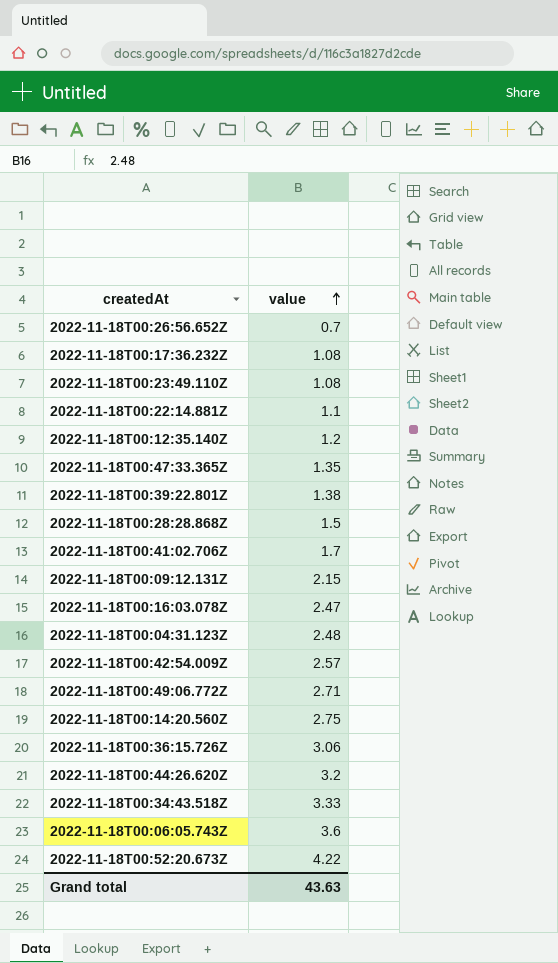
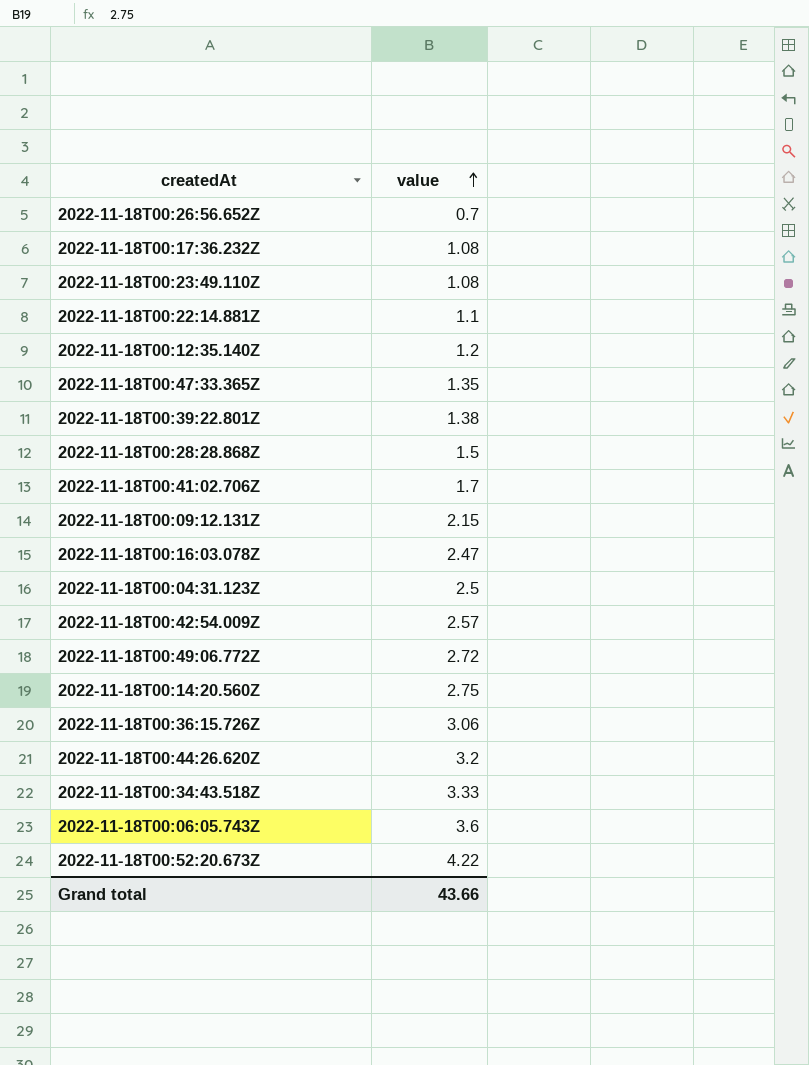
2022-11-18T00:04:31.123Z | value: 2.48 -> 2.5
2022-11-18T00:49:06.772Z | value: 2.71 -> 2.72
Grand total | value: 43.63 -> 43.66

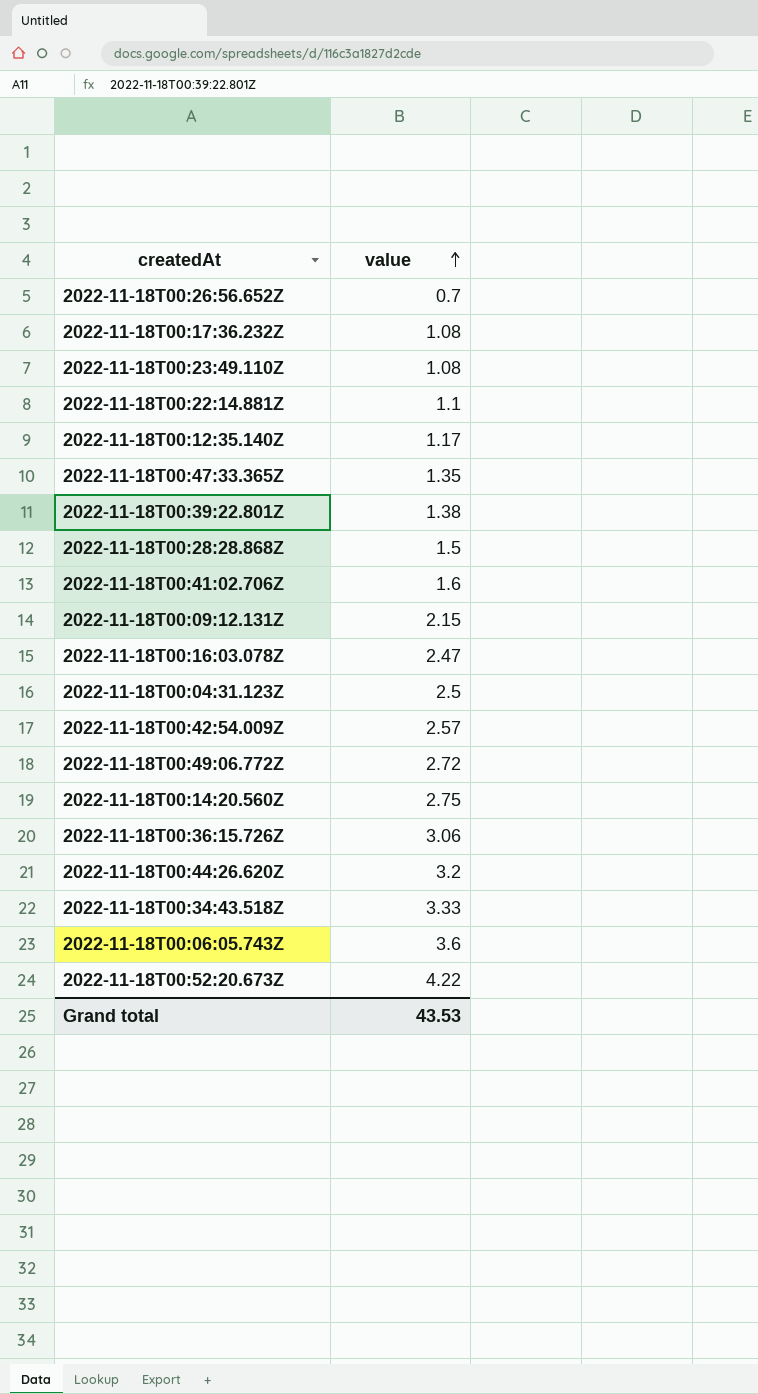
2022-11-18T00:12:35.140Z | value: 1.2 -> 1.17
2022-11-18T00:41:02.706Z | value: 1.7 -> 1.6
Grand total | value: 43.66 -> 43.53

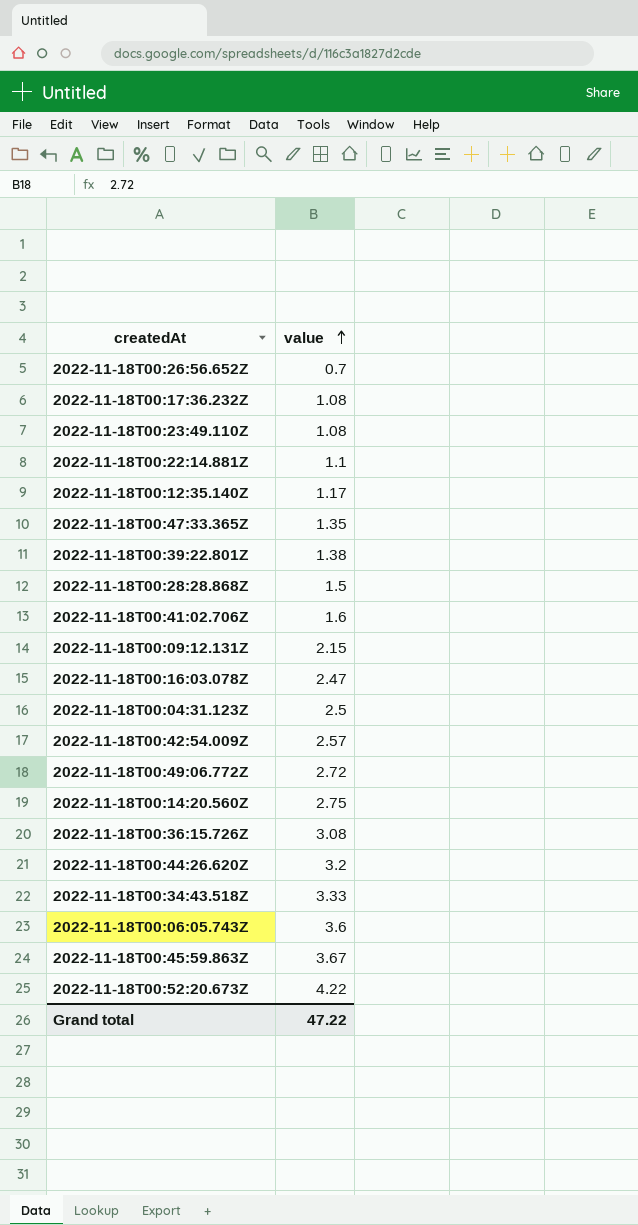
2022-11-18T00:36:15.726Z | value: 3.06 -> 3.08
row 2022-11-18T00:45:59.863Z: none -> 3.67
Grand total | value: 43.53 -> 47.22

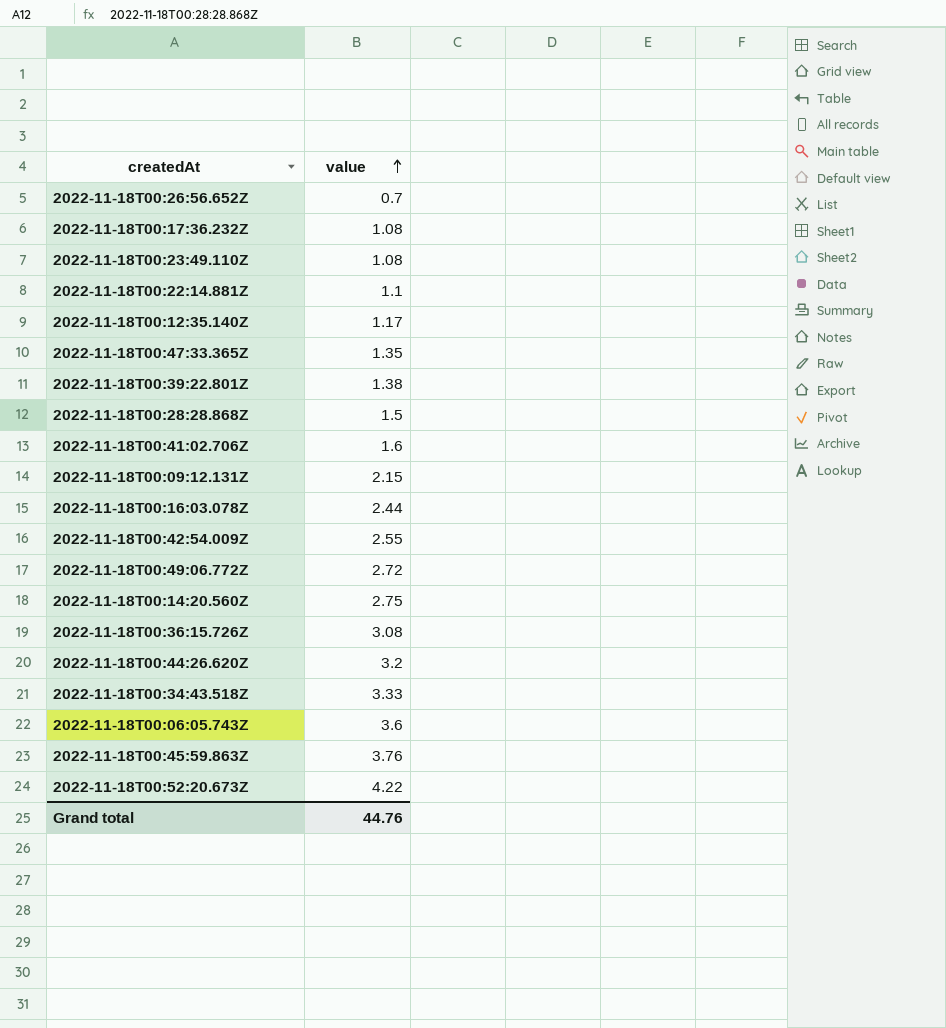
row 2022-11-18T00:04:31.123Z: 2.5 -> none
2022-11-18T00:16:03.078Z | value: 2.47 -> 2.44
2022-11-18T00:42:54.009Z | value: 2.57 -> 2.55
2022-11-18T00:45:59.863Z | value: 3.67 -> 3.76
Grand total | value: 47.22 -> 44.76

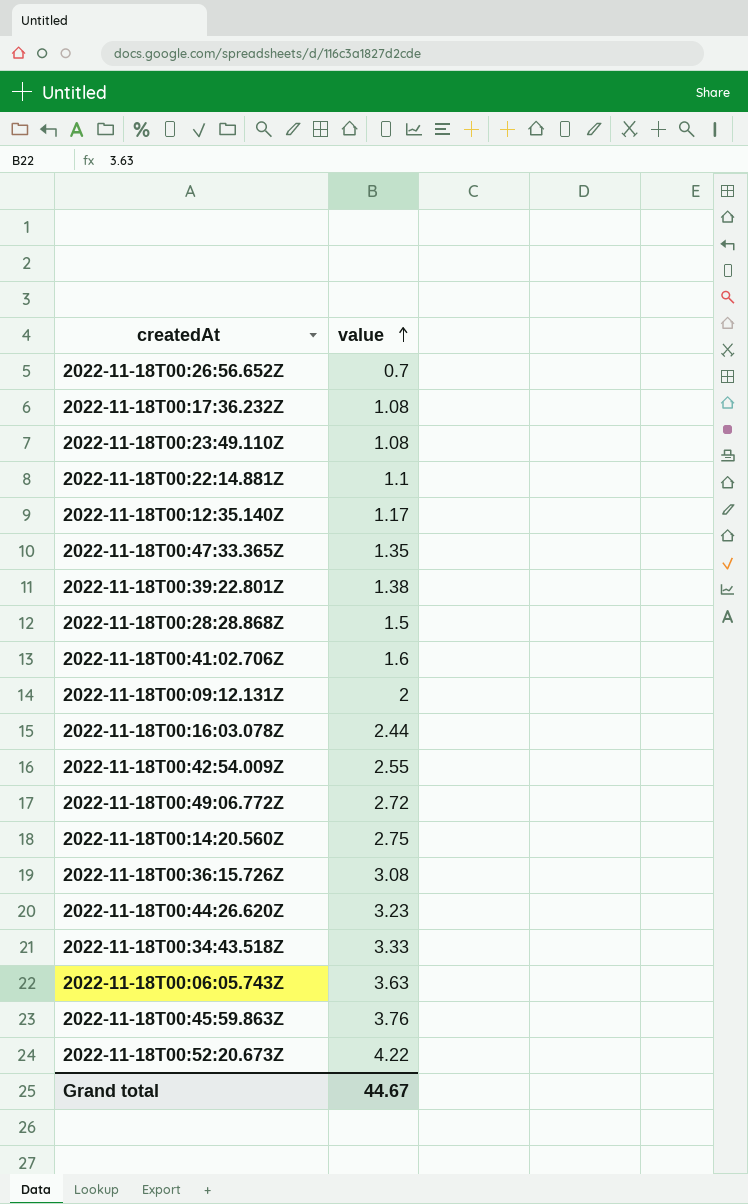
2022-11-18T00:09:12.131Z | value: 2.15 -> 2
2022-11-18T00:44:26.620Z | value: 3.2 -> 3.23
2022-11-18T00:06:05.743Z | value: 3.6 -> 3.63
Grand total | value: 44.76 -> 44.67

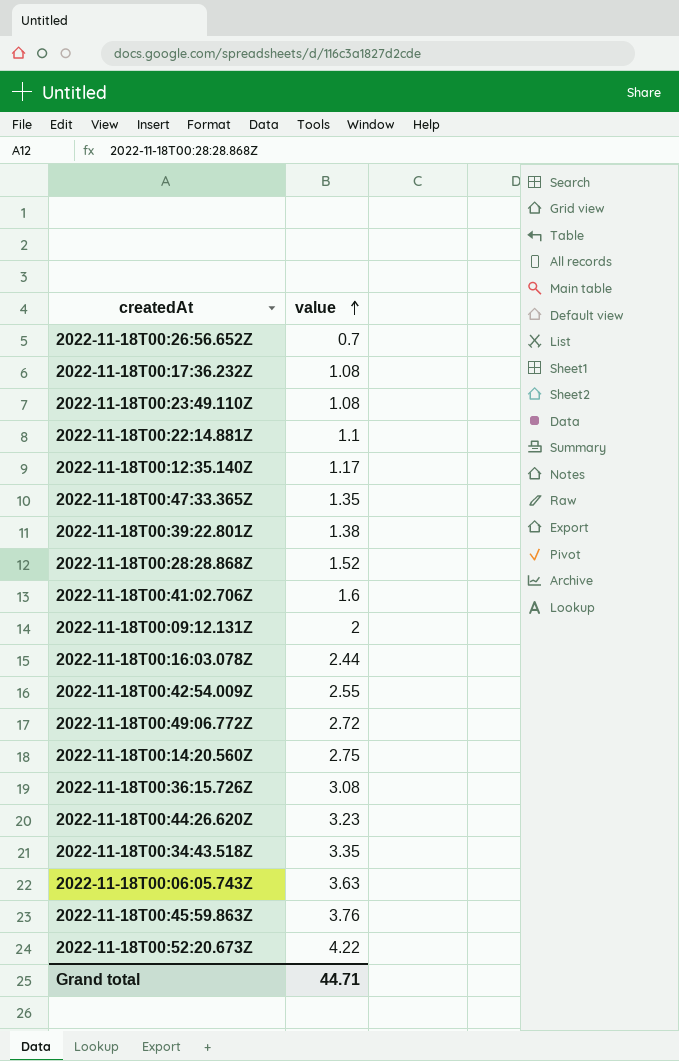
2022-11-18T00:28:28.868Z | value: 1.5 -> 1.52
2022-11-18T00:34:43.518Z | value: 3.33 -> 3.35
Grand total | value: 44.67 -> 44.71

